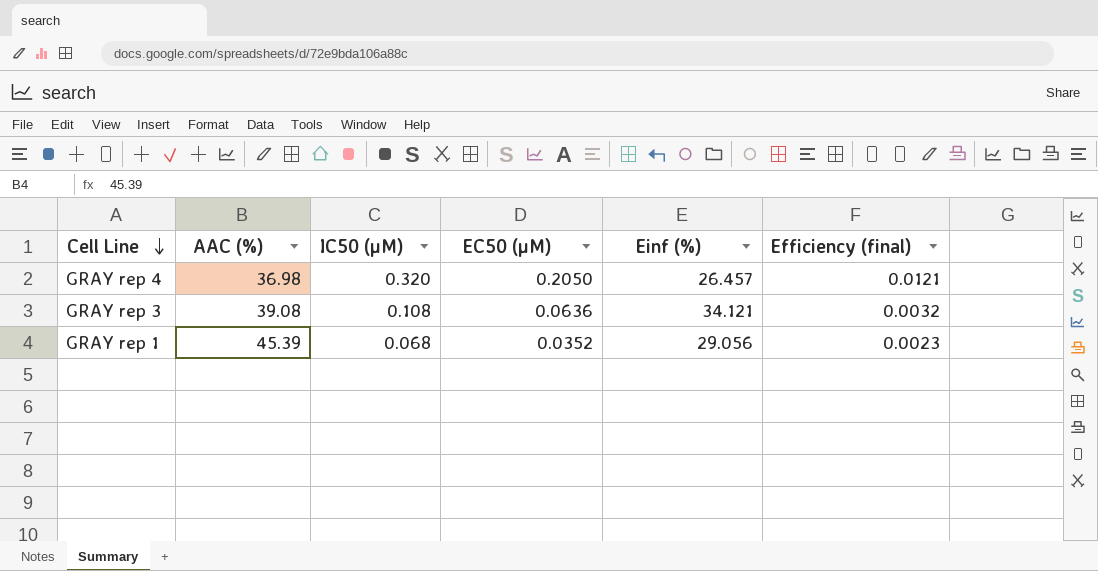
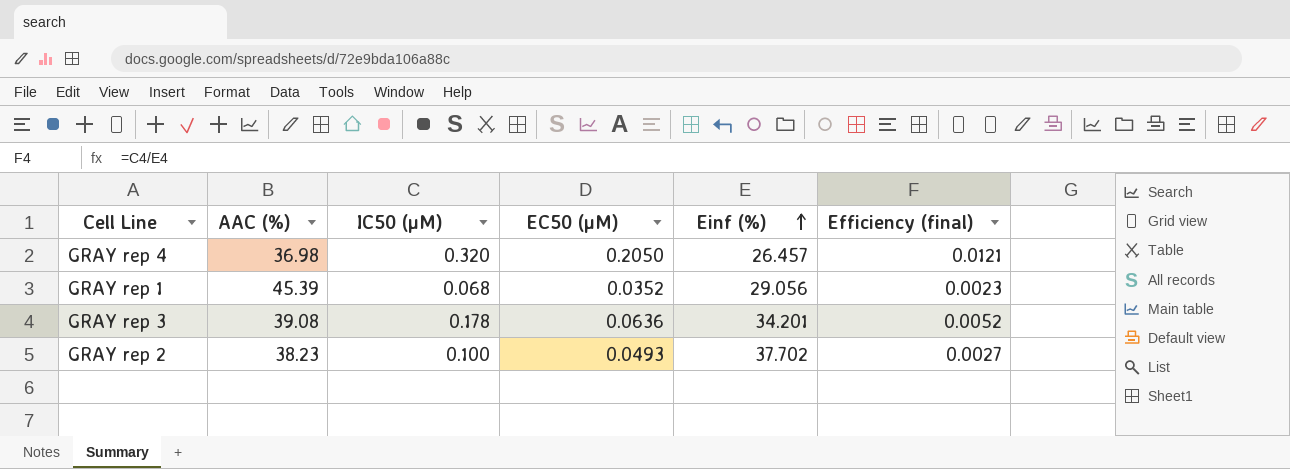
row order: Cell Line descending -> Einf (%) ascending
GRAY rep 3 | IC50 (µM): 0.108 -> 0.178
GRAY rep 3 | Einf (%): 34.121 -> 34.201
GRAY rep 3 | Efficiency (final): 0.0032 -> 0.0052
row GRAY rep 2: none -> 38.23 | 0.100 | 0.0493 | 37.702 | 0.0027

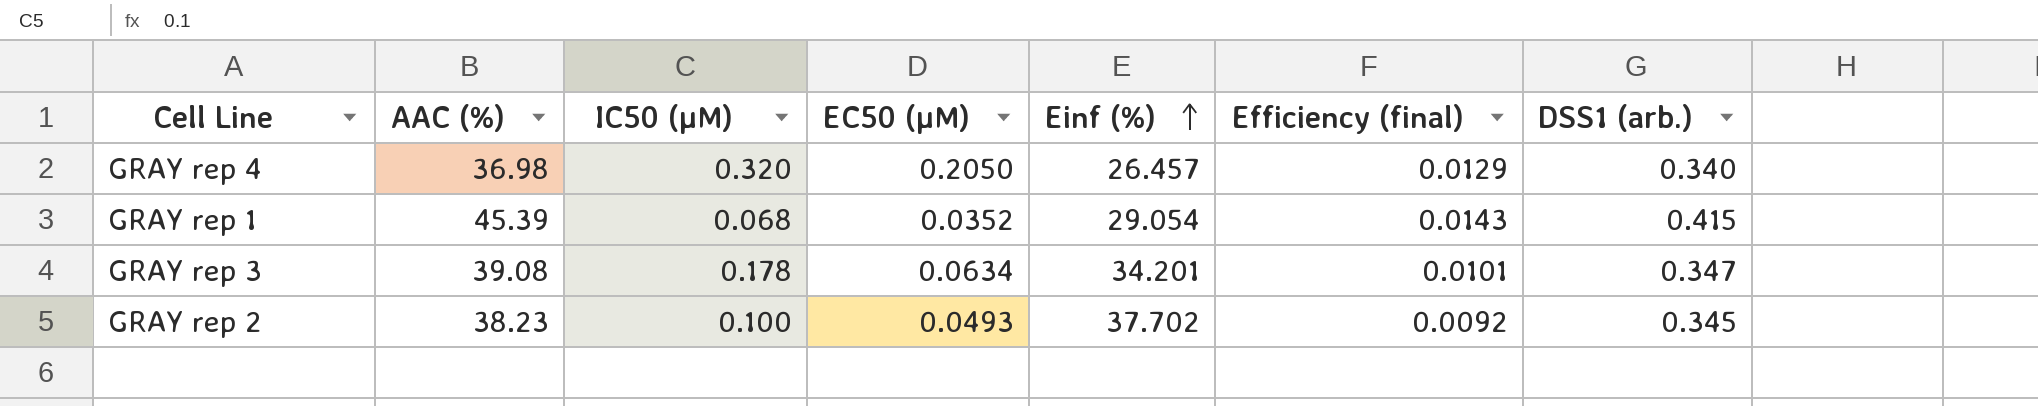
column Efficiency (final) | formula: [IC50 (µM)] / [Einf (%)] -> [DSS1 (arb.)] / [Einf (%)]
column DSS1 (arb.) | position: none -> 7
GRAY rep 1 | Einf (%): 29.056 -> 29.054
GRAY rep 3 | EC50 (µM): 0.0636 -> 0.0634

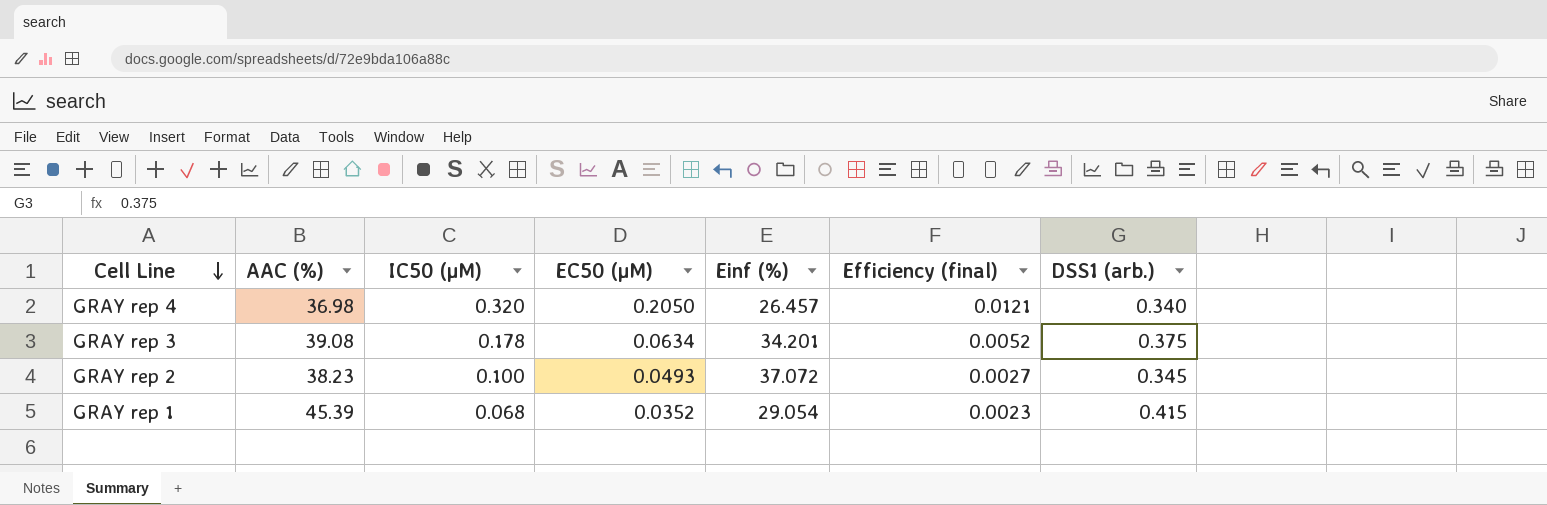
row order: Einf (%) ascending -> Cell Line descending
column Efficiency (final) | formula: [DSS1 (arb.)] / [Einf (%)] -> [IC50 (µM)] / [Einf (%)]
GRAY rep 3 | DSS1 (arb.): 0.347 -> 0.375
GRAY rep 2 | Einf (%): 37.702 -> 37.072

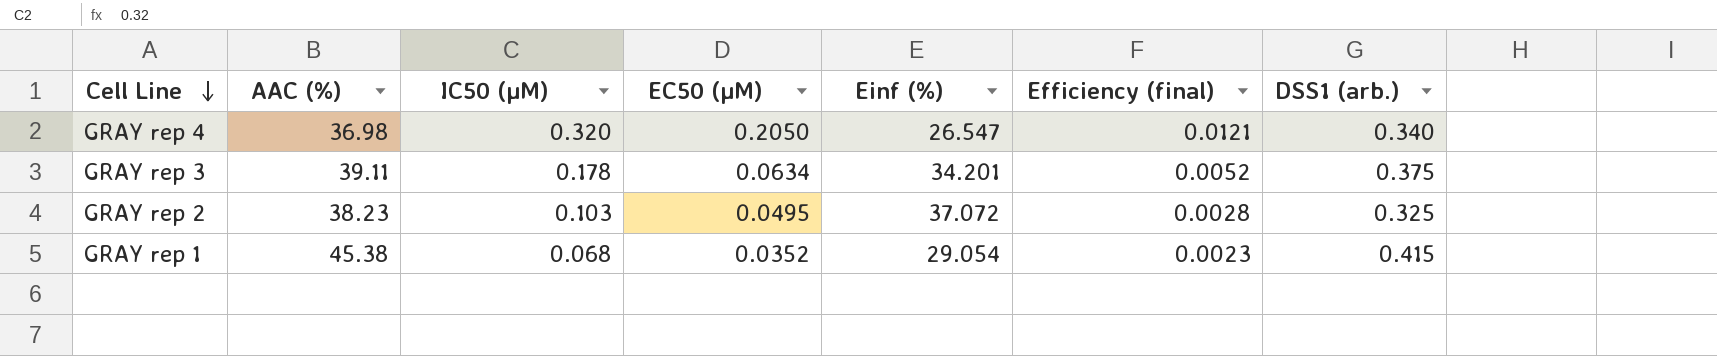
GRAY rep 4 | Einf (%): 26.457 -> 26.547
GRAY rep 3 | AAC (%): 39.08 -> 39.11
GRAY rep 2 | IC50 (µM): 0.100 -> 0.103
GRAY rep 2 | EC50 (µM): 0.0493 -> 0.0495
GRAY rep 2 | Efficiency (final): 0.0027 -> 0.0028
GRAY rep 2 | DSS1 (arb.): 0.345 -> 0.325
GRAY rep 1 | AAC (%): 45.39 -> 45.38

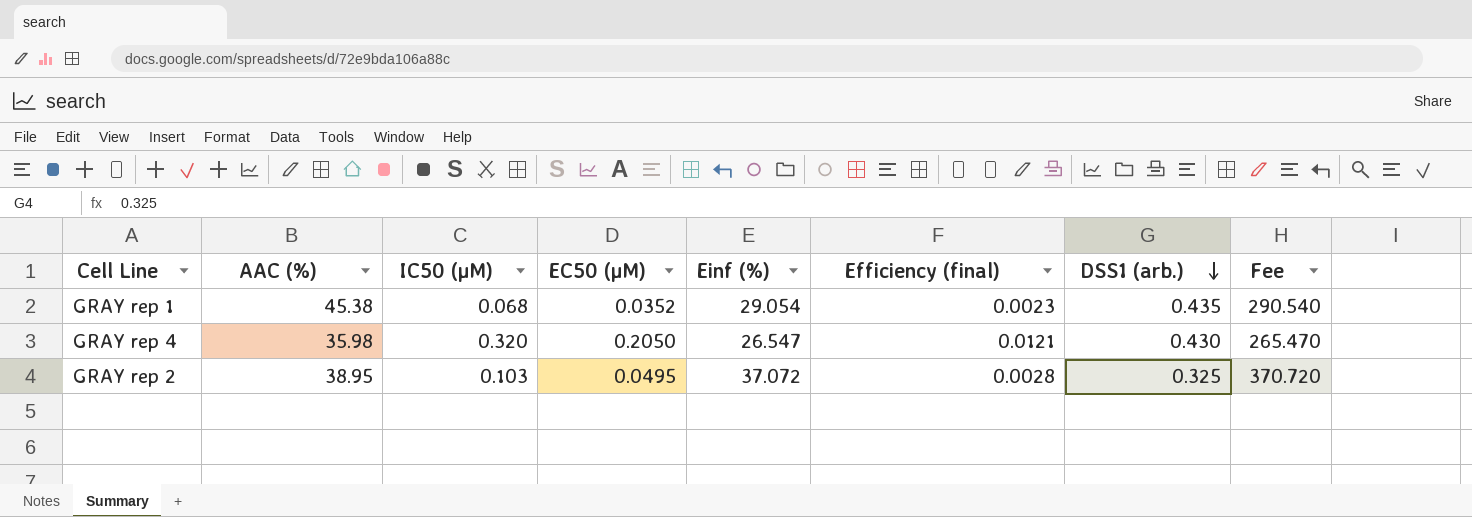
row order: Cell Line descending -> DSS1 (arb.) descending
column Fee | formula: none -> [Einf (%)] * 10
row GRAY rep 3: 39.11 | 0.178 | 0.0634 | 34.201 | 0.0052 | 0.375 -> none
GRAY rep 1 | DSS1 (arb.): 0.415 -> 0.435
GRAY rep 4 | AAC (%): 36.98 -> 35.98
GRAY rep 4 | DSS1 (arb.): 0.340 -> 0.430
GRAY rep 2 | AAC (%): 38.23 -> 38.95

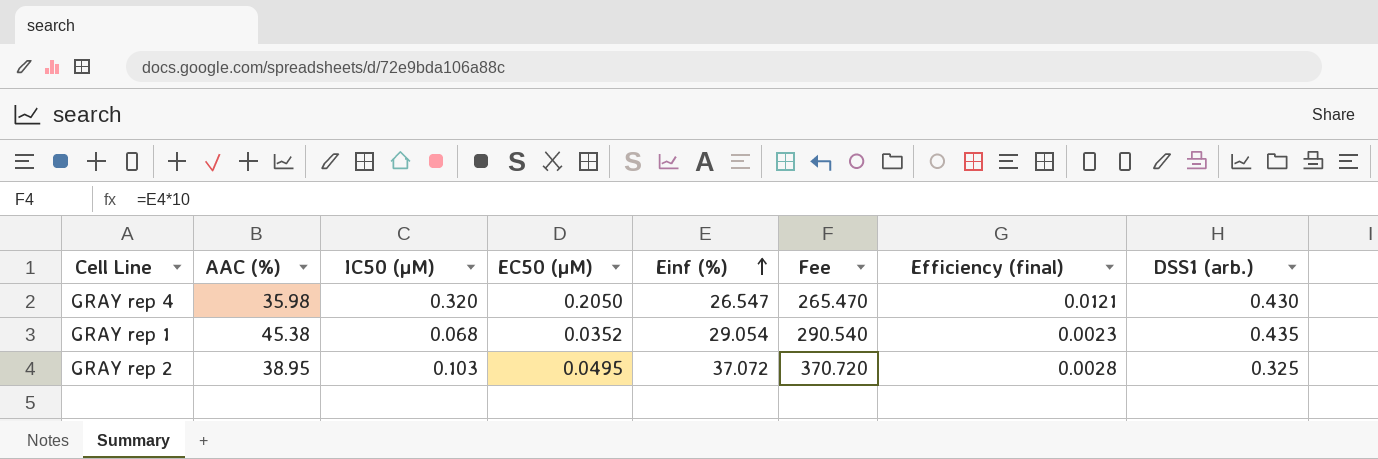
row order: DSS1 (arb.) descending -> Einf (%) ascending
column Fee | position: 8 -> 6

